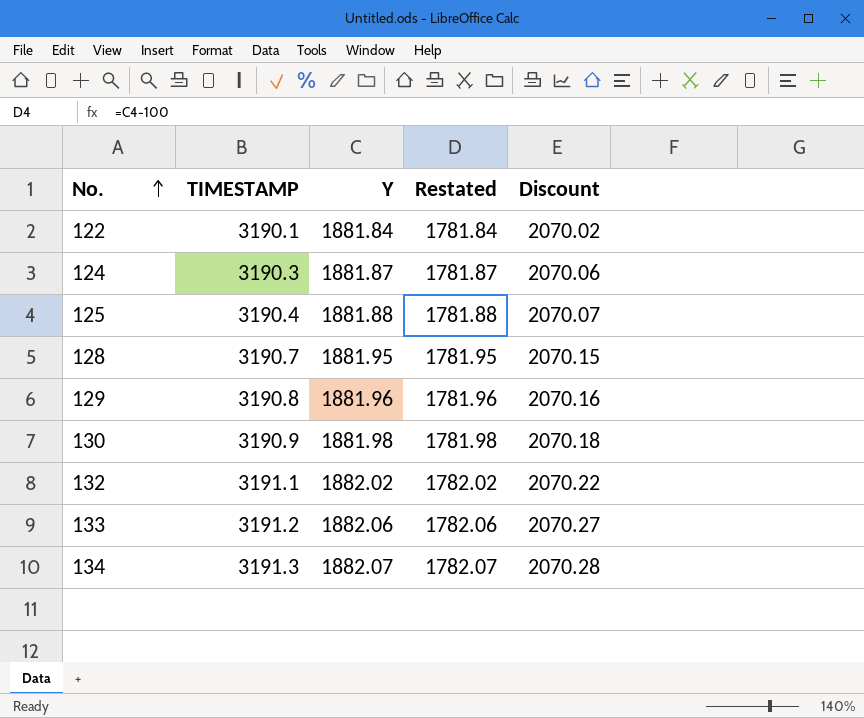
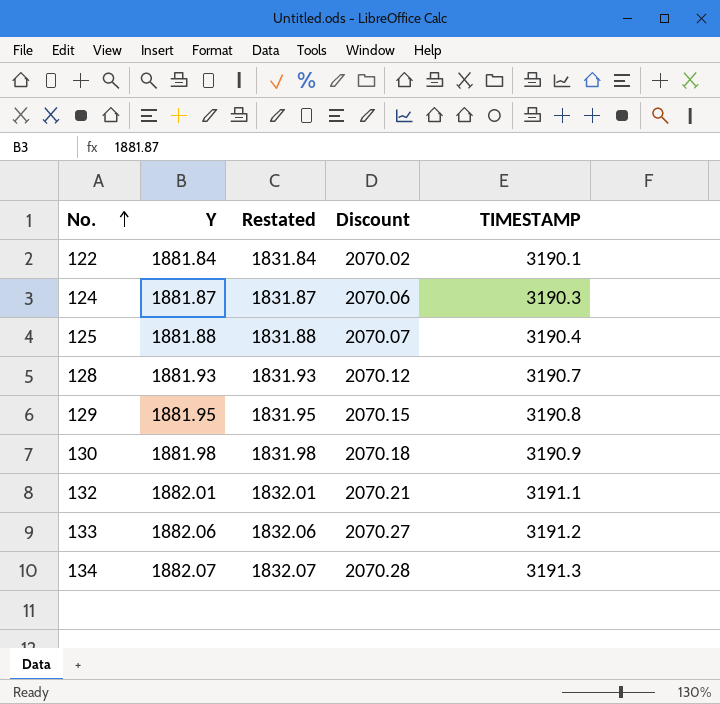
column Restated | formula: [Y] - 100 -> [Y] - 50
column TIMESTAMP | position: 2 -> 5
128 | Y: 1881.95 -> 1881.93
128 | Discount: 2070.15 -> 2070.12
129 | Y: 1881.96 -> 1881.95
129 | Discount: 2070.16 -> 2070.15
132 | Y: 1882.02 -> 1882.01
132 | Discount: 2070.22 -> 2070.21

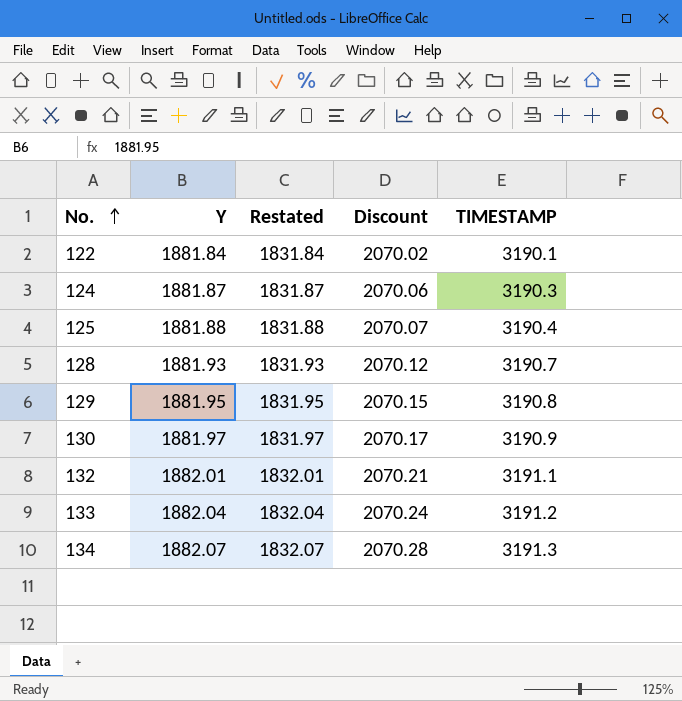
130 | Y: 1881.98 -> 1881.97
130 | Restated: 1831.98 -> 1831.97
130 | Discount: 2070.18 -> 2070.17
133 | Y: 1882.06 -> 1882.04
133 | Restated: 1832.06 -> 1832.04
133 | Discount: 2070.27 -> 2070.24

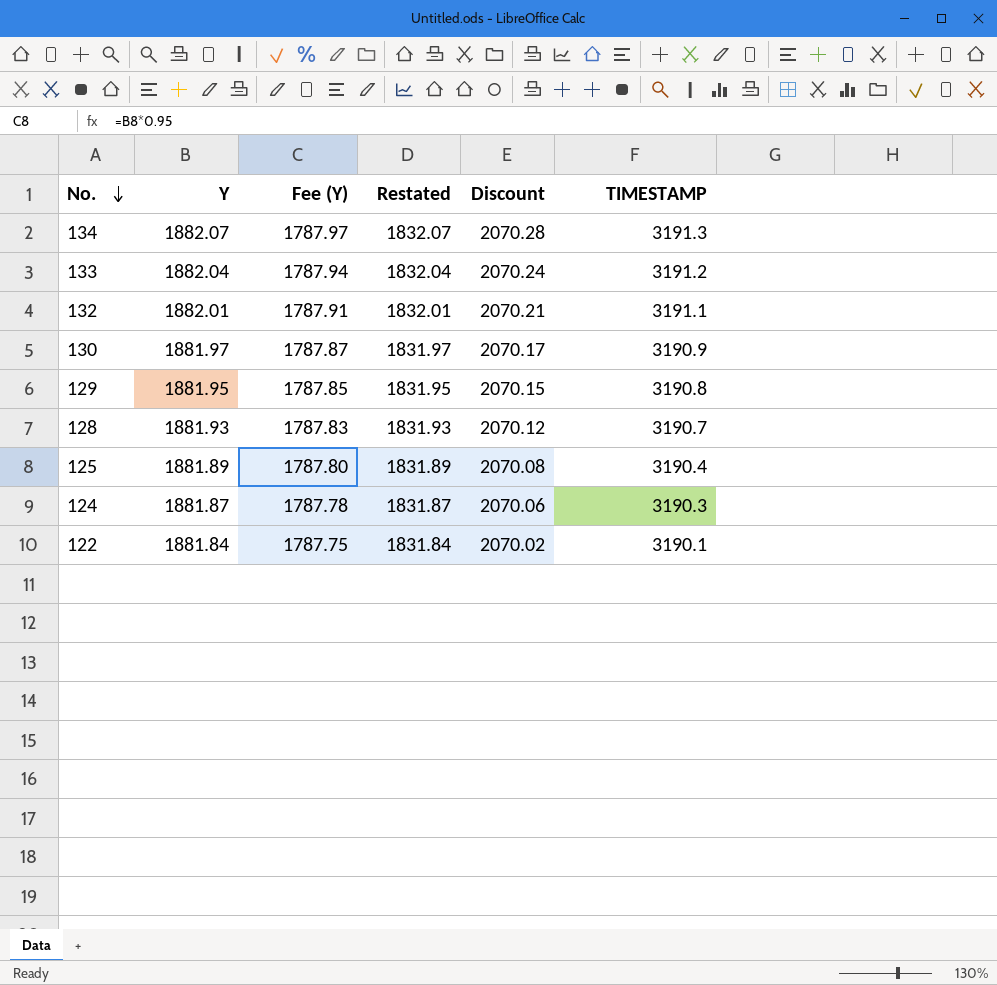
row order: No. ascending -> No. descending
column Fee (Y) | formula: none -> [Y] * 0.95
125 | Y: 1881.88 -> 1881.89
125 | Restated: 1831.88 -> 1831.89
125 | Discount: 2070.07 -> 2070.08

